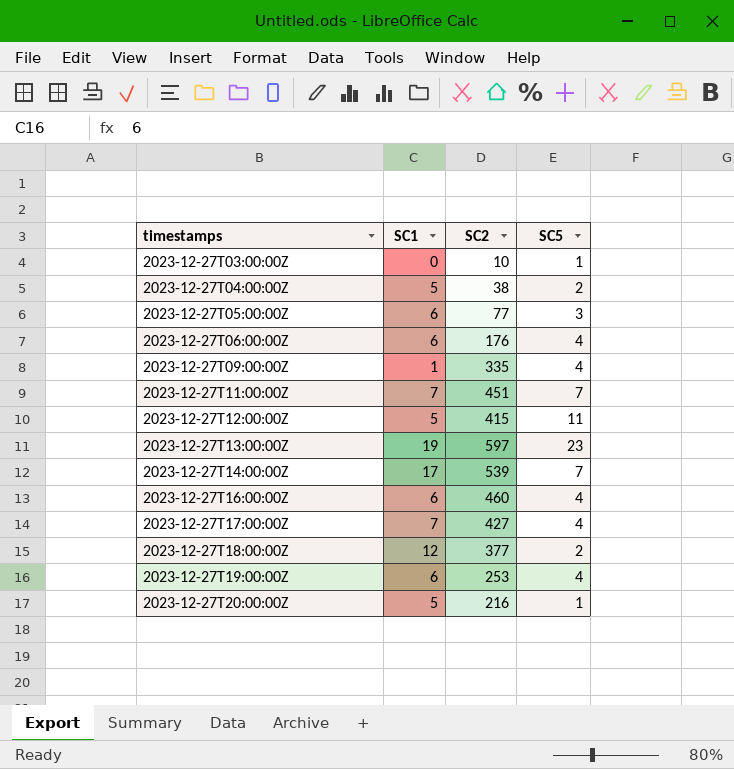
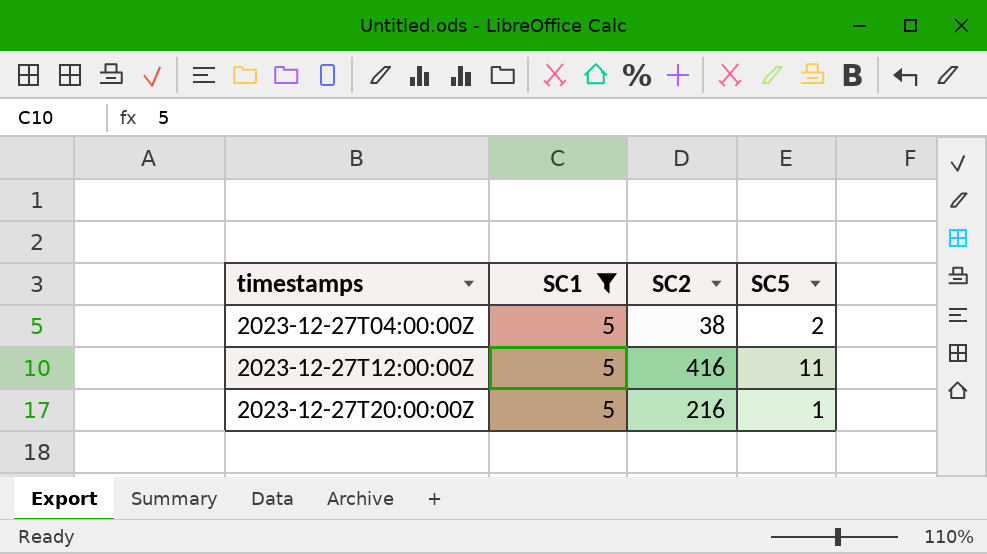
filter: none -> SC1 = 5
2023-12-27T12:00:00Z | SC2: 415 -> 416

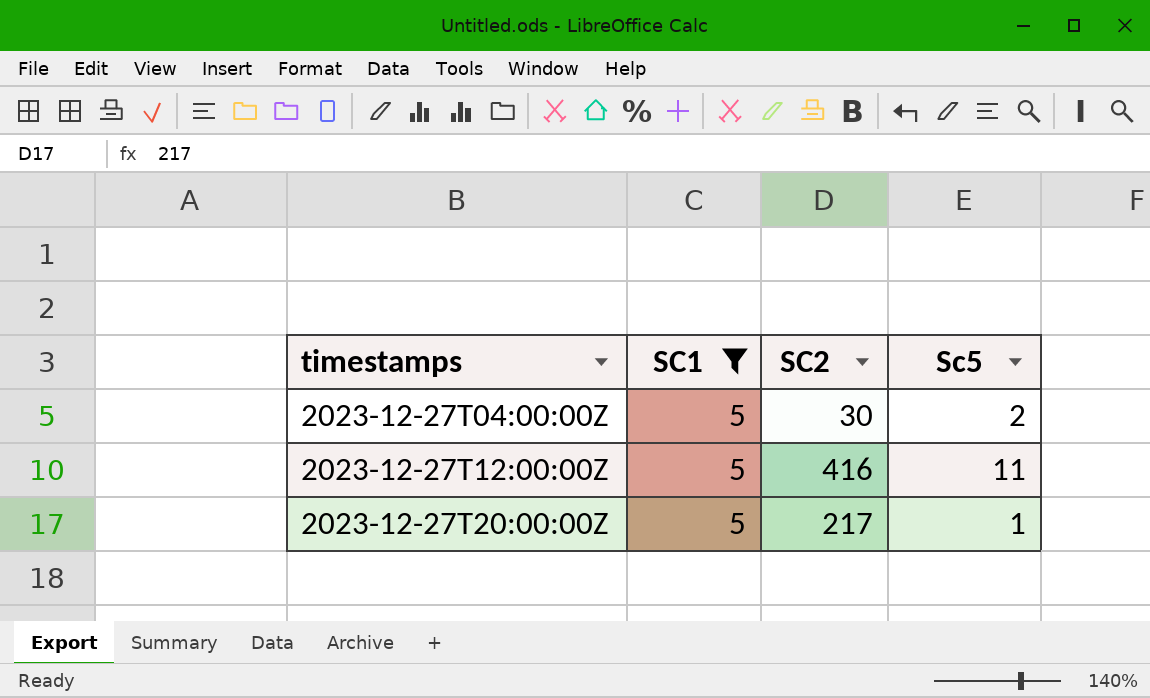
column name: SC5 -> Sc5
2023-12-27T04:00:00Z | SC2: 38 -> 30
2023-12-27T20:00:00Z | SC2: 216 -> 217

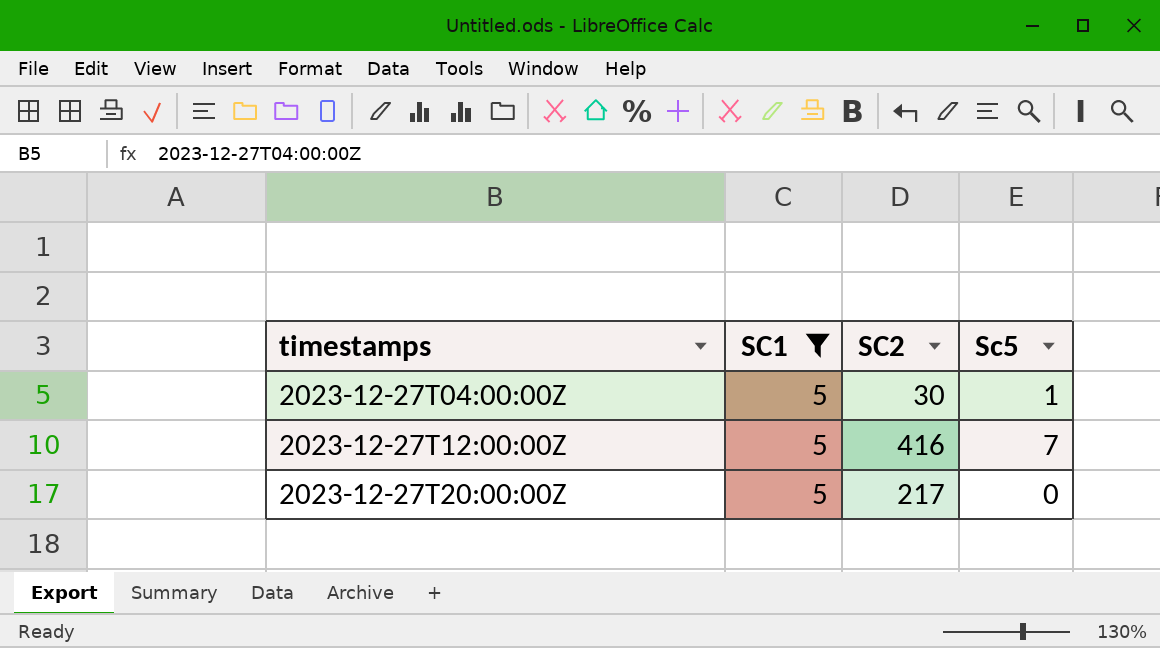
2023-12-27T04:00:00Z | Sc5: 2 -> 1
2023-12-27T12:00:00Z | Sc5: 11 -> 7
2023-12-27T20:00:00Z | Sc5: 1 -> 0

